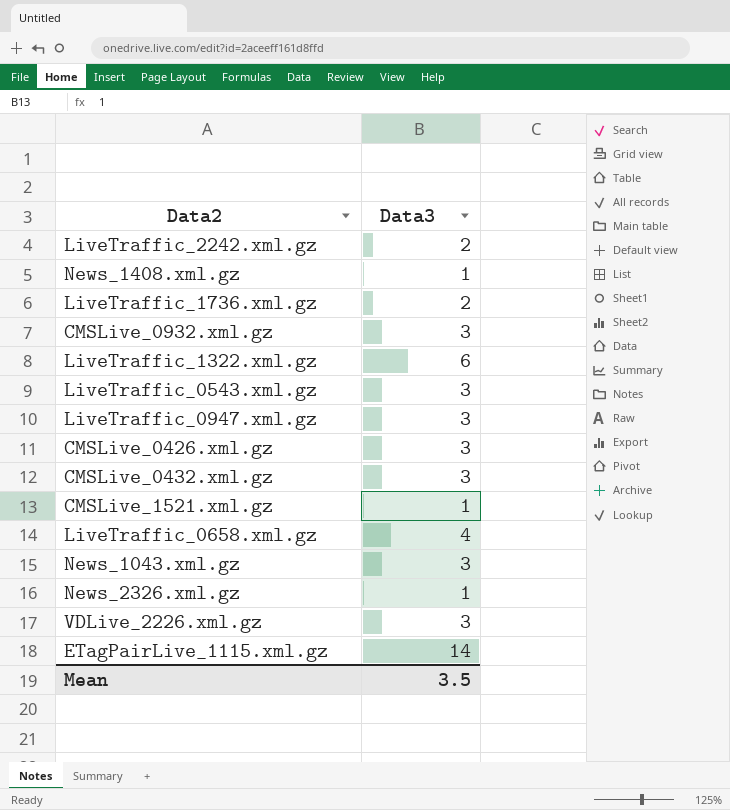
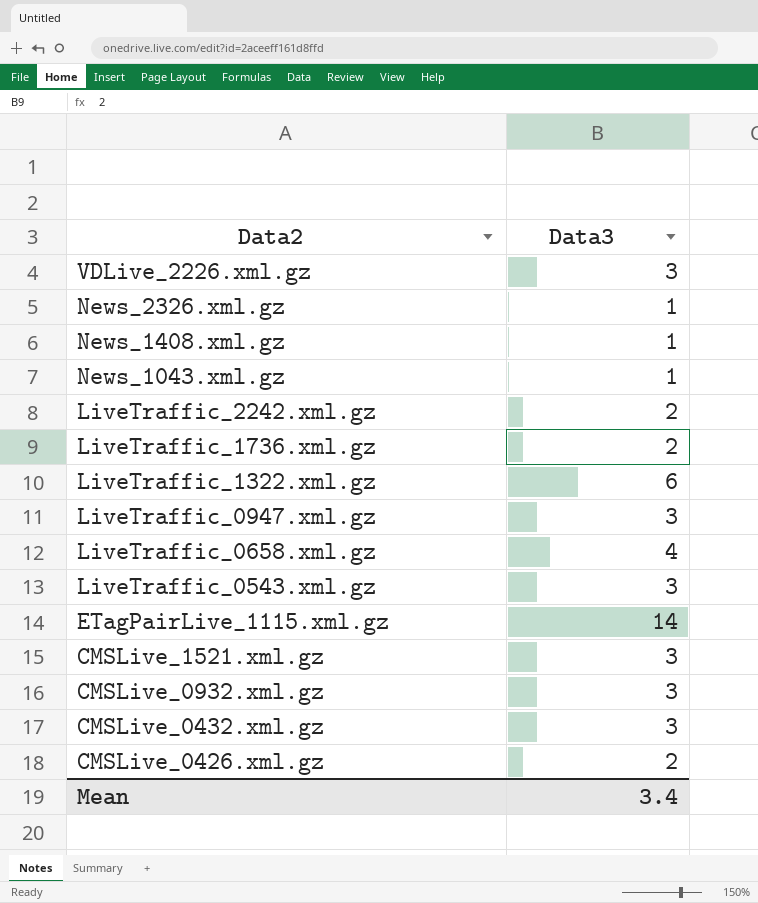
row order: none -> Data2 descending
News_1043.xml.gz | Data3: 3 -> 1
CMSLive_1521.xml.gz | Data3: 1 -> 3
CMSLive_0426.xml.gz | Data3: 3 -> 2
Mean | Data3: 3.5 -> 3.4

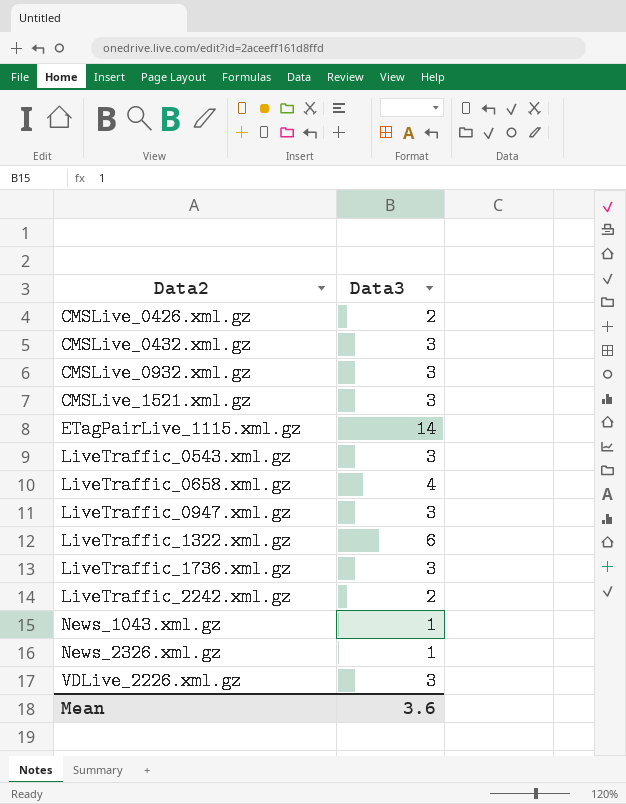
row order: Data2 descending -> Data2 ascending
row News_1408.xml.gz: 1 -> none
LiveTraffic_1736.xml.gz | Data3: 2 -> 3
Mean | Data3: 3.4 -> 3.6

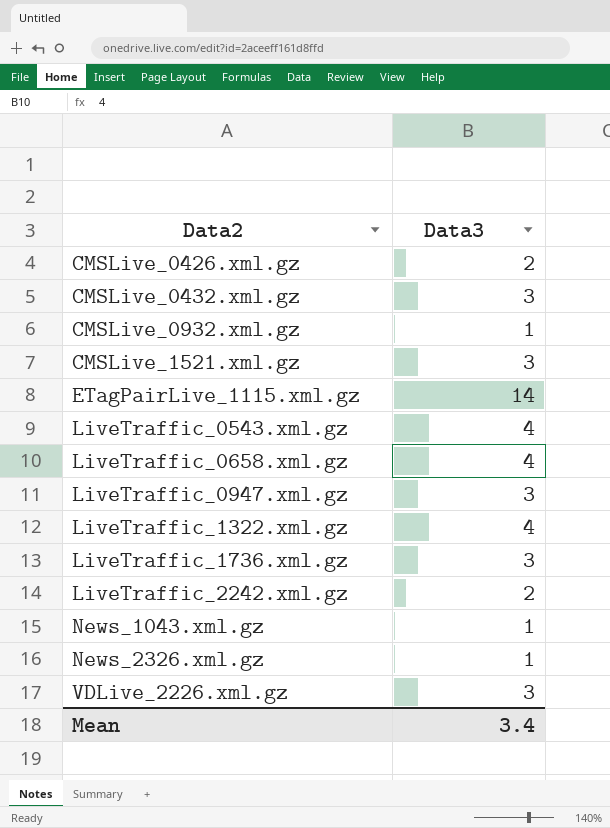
CMSLive_0932.xml.gz | Data3: 3 -> 1
LiveTraffic_0543.xml.gz | Data3: 3 -> 4
LiveTraffic_1322.xml.gz | Data3: 6 -> 4
Mean | Data3: 3.6 -> 3.4

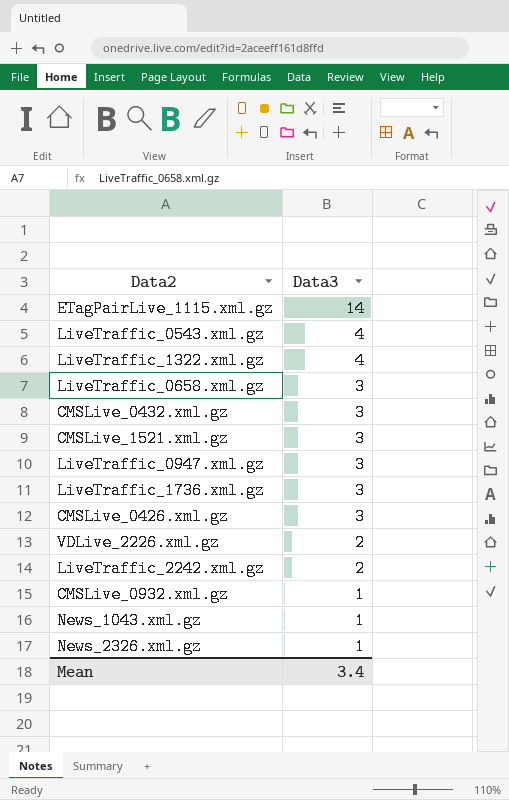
row order: Data2 ascending -> Data3 descending
LiveTraffic_0658.xml.gz | Data3: 4 -> 3
CMSLive_0426.xml.gz | Data3: 2 -> 3
VDLive_2226.xml.gz | Data3: 3 -> 2

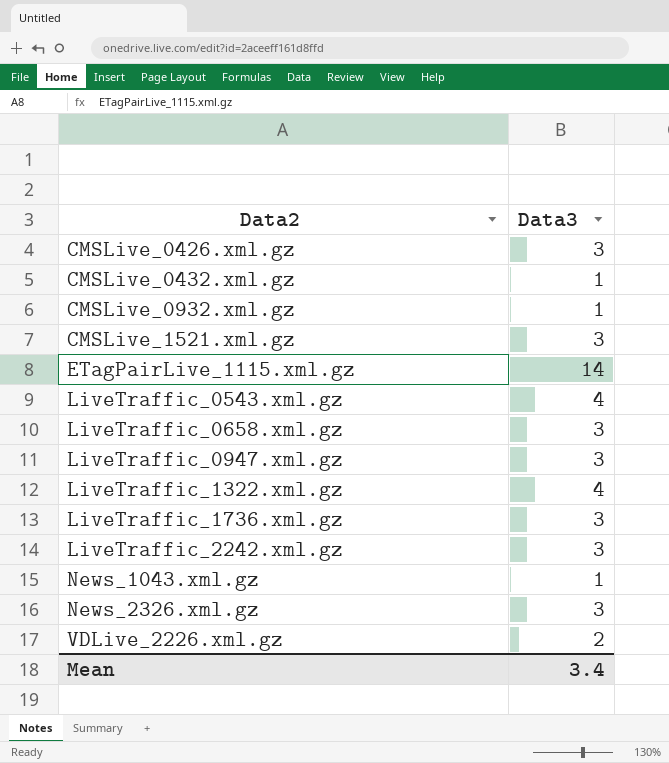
row order: Data3 descending -> Data2 ascending
CMSLive_0432.xml.gz | Data3: 3 -> 1
LiveTraffic_2242.xml.gz | Data3: 2 -> 3
News_2326.xml.gz | Data3: 1 -> 3

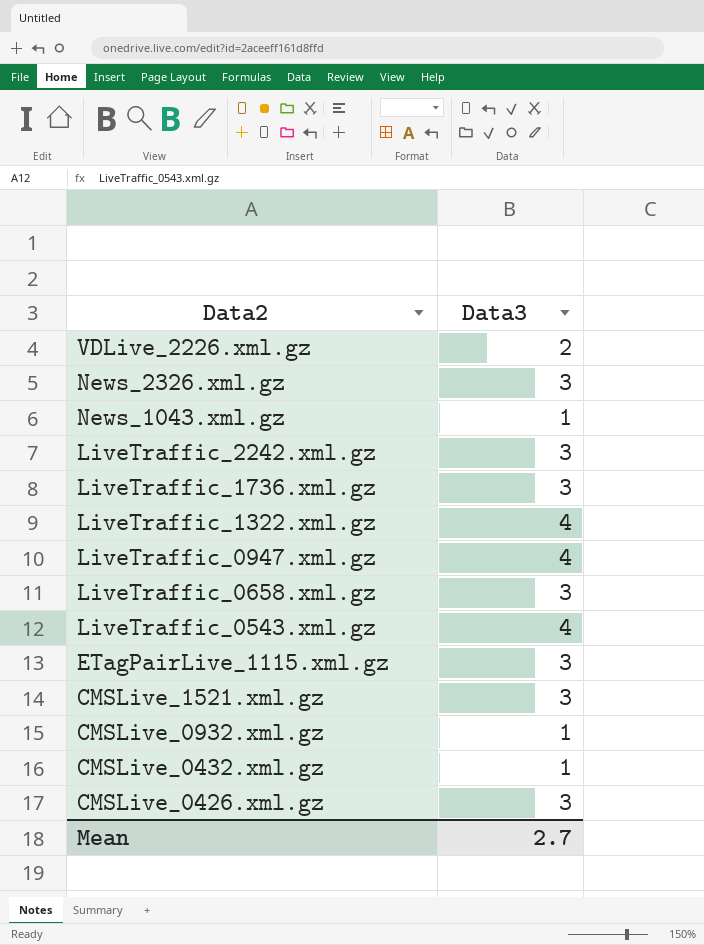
row order: Data2 ascending -> Data2 descending
LiveTraffic_0947.xml.gz | Data3: 3 -> 4
ETagPairLive_1115.xml.gz | Data3: 14 -> 3
Mean | Data3: 3.4 -> 2.7

